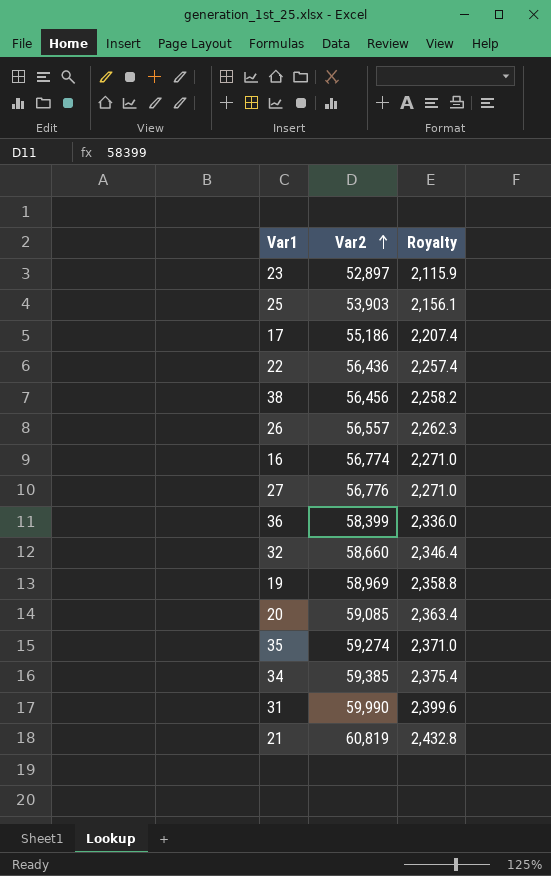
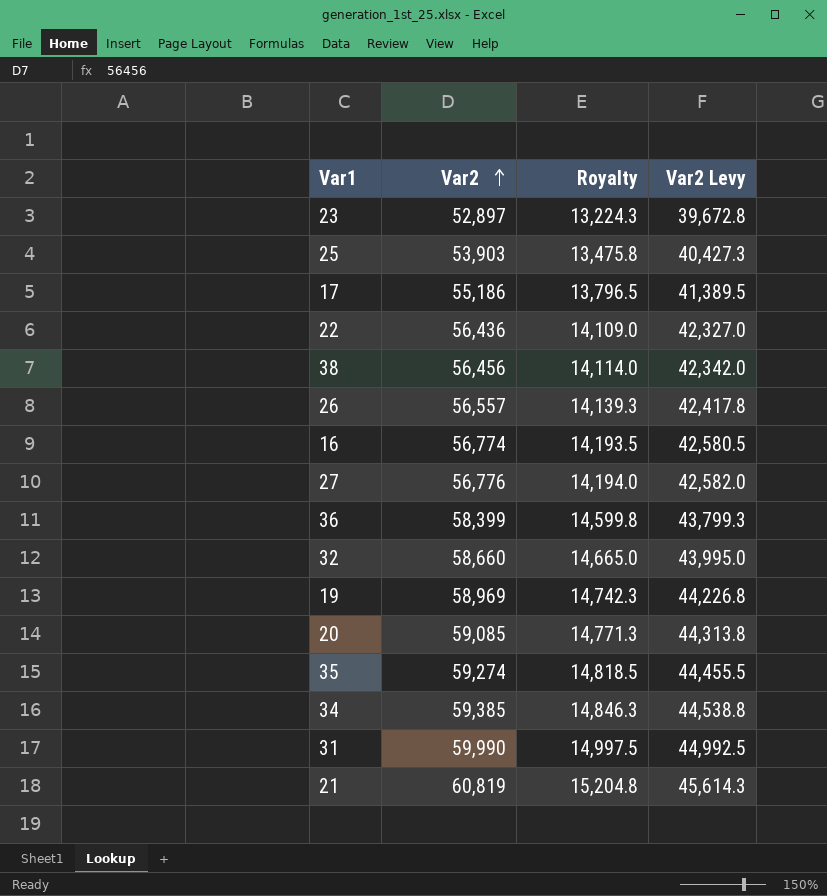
column Royalty | formula: [Var2] * 0.04 -> [Var2] * 0.25
column Var2 Levy | formula: none -> [Var2] * 0.75

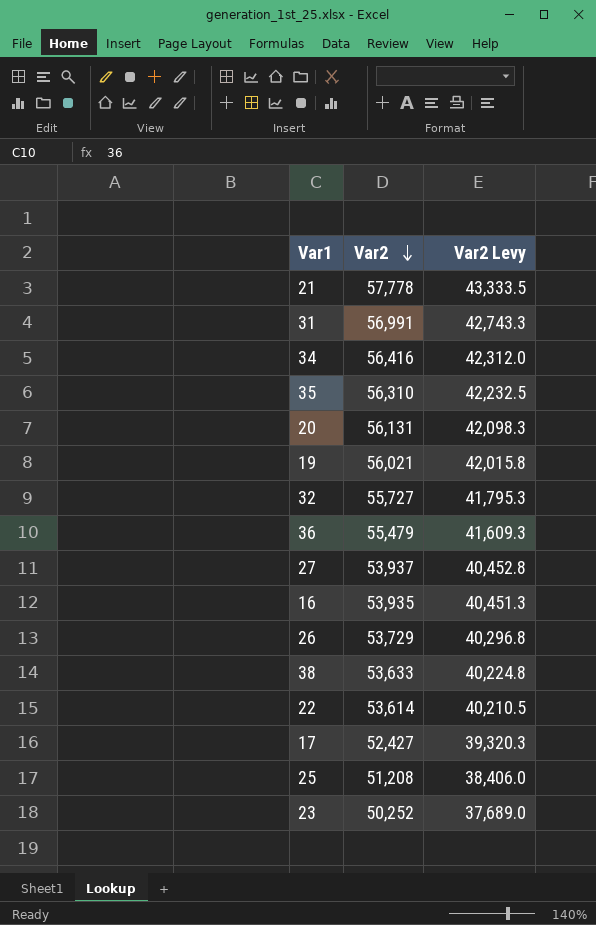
row order: Var2 ascending -> Var2 descending
column Royalty | formula: [Var2] * 0.25 -> none
21 | Var2: 60,819 -> 57,778
21 | Var2 Levy: 45,614.3 -> 43,333.5
31 | Var2: 59,990 -> 56,991
31 | Var2 Levy: 44,992.5 -> 42,743.3
34 | Var2: 59,385 -> 56,416
34 | Var2 Levy: 44,538.8 -> 42,312.0
35 | Var2: 59,274 -> 56,310
35 | Var2 Levy: 44,455.5 -> 42,232.5
20 | Var2: 59,085 -> 56,131
20 | Var2 Levy: 44,313.8 -> 42,098.3
19 | Var2: 58,969 -> 56,021
19 | Var2 Levy: 44,226.8 -> 42,015.8
32 | Var2: 58,660 -> 55,727
32 | Var2 Levy: 43,995.0 -> 41,795.3
36 | Var2: 58,399 -> 55,479
36 | Var2 Levy: 43,799.3 -> 41,609.3
27 | Var2: 56,776 -> 53,937
27 | Var2 Levy: 42,582.0 -> 40,452.8
16 | Var2: 56,774 -> 53,935
16 | Var2 Levy: 42,580.5 -> 40,451.3
26 | Var2: 56,557 -> 53,729
26 | Var2 Levy: 42,417.8 -> 40,296.8
38 | Var2: 56,456 -> 53,633
38 | Var2 Levy: 42,342.0 -> 40,224.8
22 | Var2: 56,436 -> 53,614
22 | Var2 Levy: 42,327.0 -> 40,210.5
17 | Var2: 55,186 -> 52,427
17 | Var2 Levy: 41,389.5 -> 39,320.3
25 | Var2: 53,903 -> 51,208
25 | Var2 Levy: 40,427.3 -> 38,406.0
23 | Var2: 52,897 -> 50,252
23 | Var2 Levy: 39,672.8 -> 37,689.0

